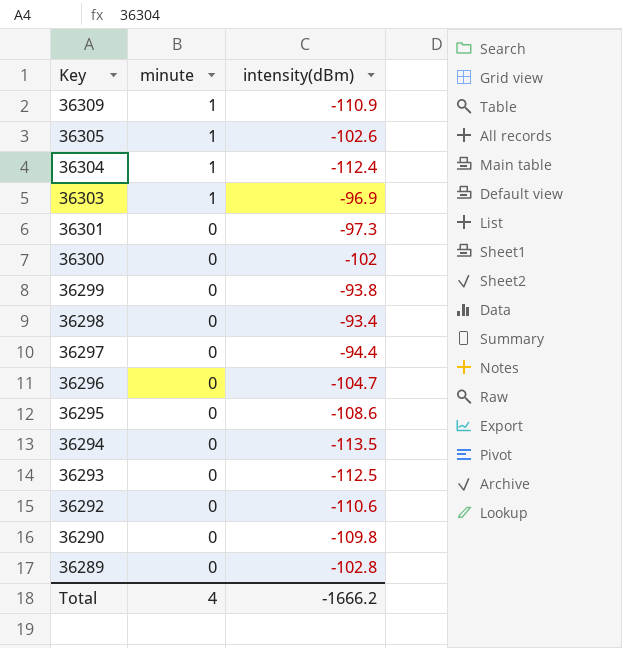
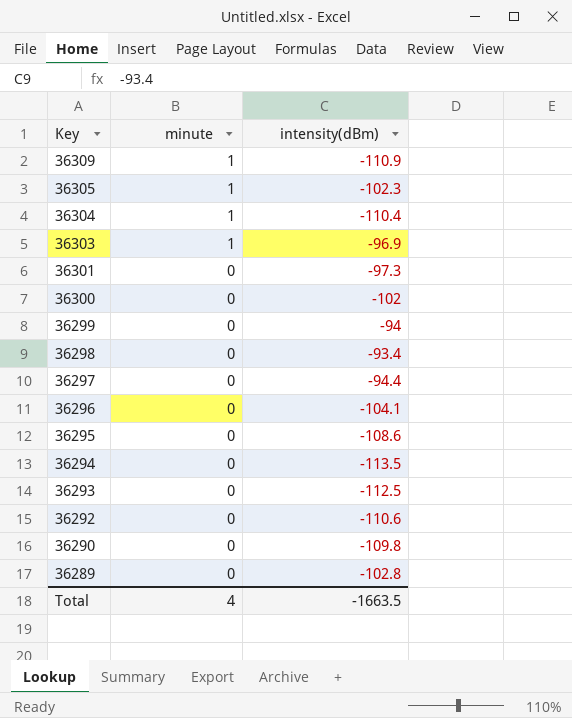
36305 | intensity(dBm): -102.6 -> -102.3
36304 | intensity(dBm): -112.4 -> -110.4
36299 | intensity(dBm): -93.8 -> -94
36296 | intensity(dBm): -104.7 -> -104.1
Total | intensity(dBm): -1666.2 -> -1663.5

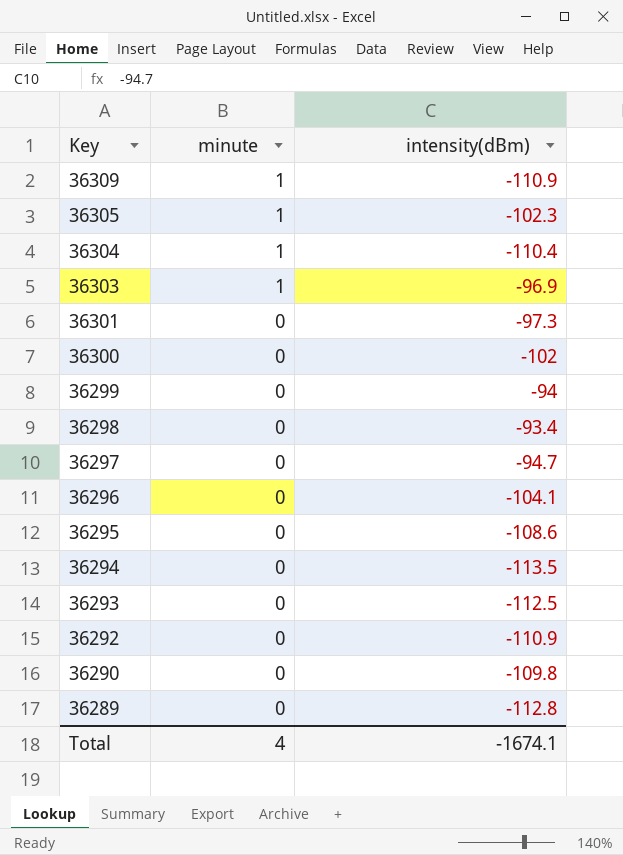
36297 | intensity(dBm): -94.4 -> -94.7
36292 | intensity(dBm): -110.6 -> -110.9
36289 | intensity(dBm): -102.8 -> -112.8
Total | intensity(dBm): -1663.5 -> -1674.1

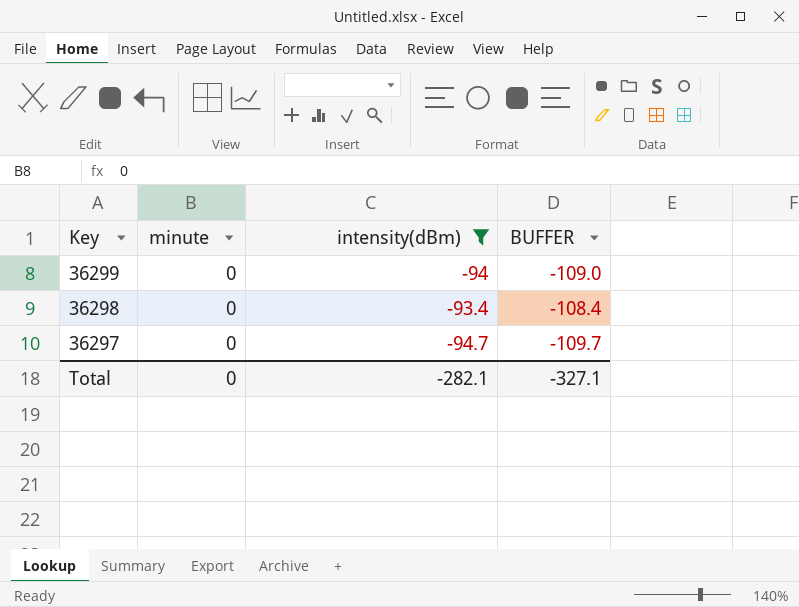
filter: none -> intensity(dBm) >= -94.7
column BUFFER | formula: none -> [intensity(dBm)] - 15
Total | minute: 4 -> 0
Total | intensity(dBm): -1674.1 -> -282.1

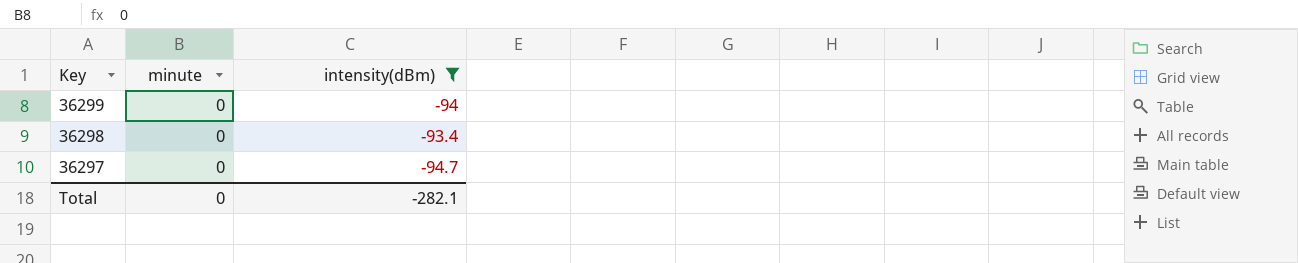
column BUFFER | formula: [intensity(dBm)] - 15 -> none

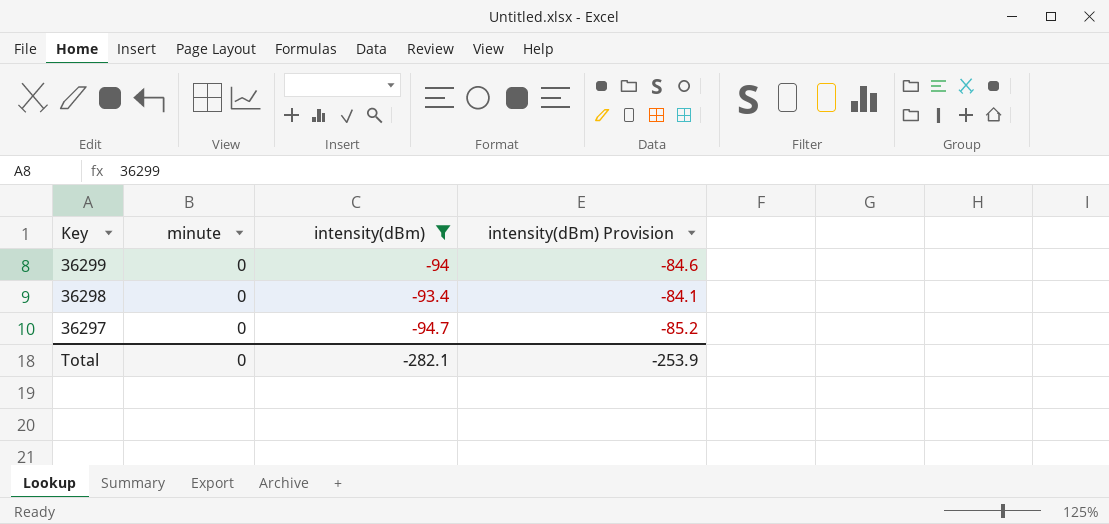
column intensity(dBm) Provision | formula: none -> [intensity(dBm)] * 0.9

